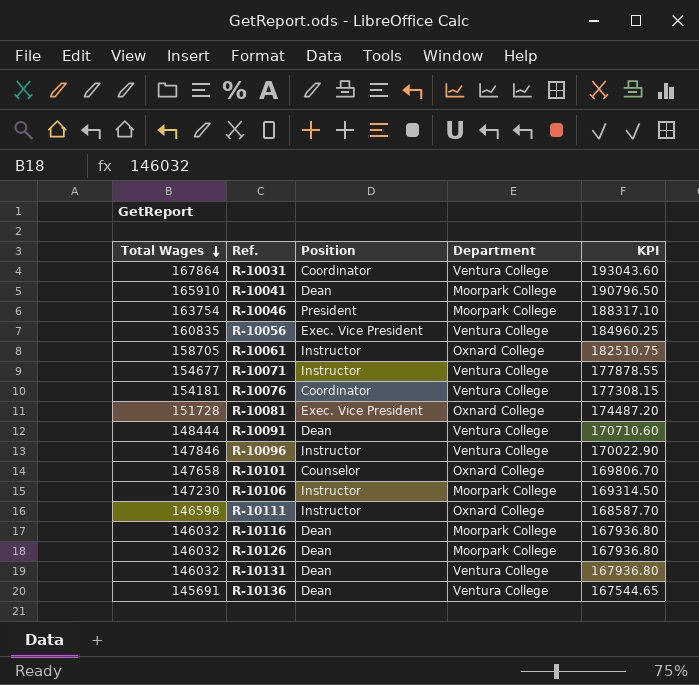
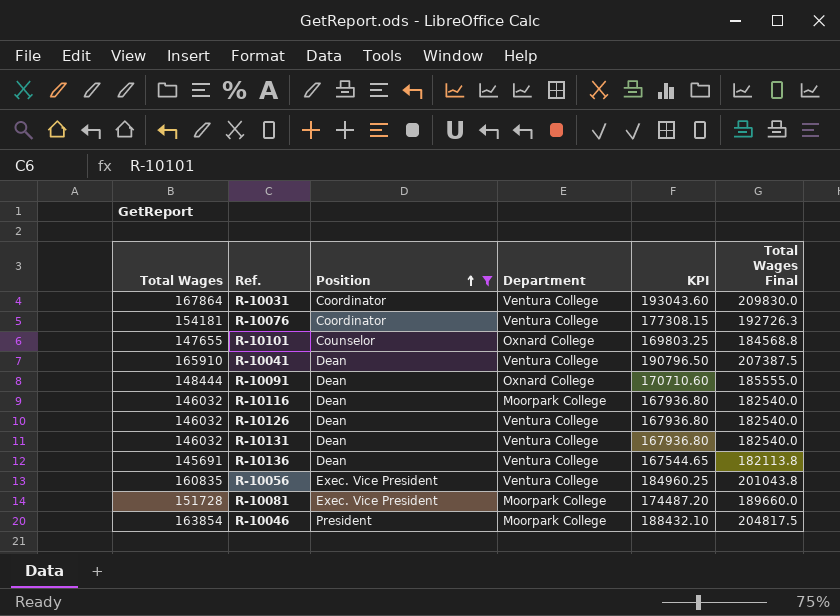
filter: none -> Position != Instructor
row order: Total Wages descending -> Position ascending
column Total Wages Final | formula: none -> [Total Wages] * 1.25
R-10101 | Total Wages: 147658 -> 147655
R-10101 | KPI: 169806.70 -> 169803.25
R-10041 | Department: Moorpark College -> Ventura College
R-10091 | Department: Ventura College -> Oxnard College
R-10126 | Department: Moorpark College -> Ventura College
R-10081 | Department: Oxnard College -> Moorpark College
R-10046 | Total Wages: 163754 -> 163854
R-10046 | KPI: 188317.10 -> 188432.10

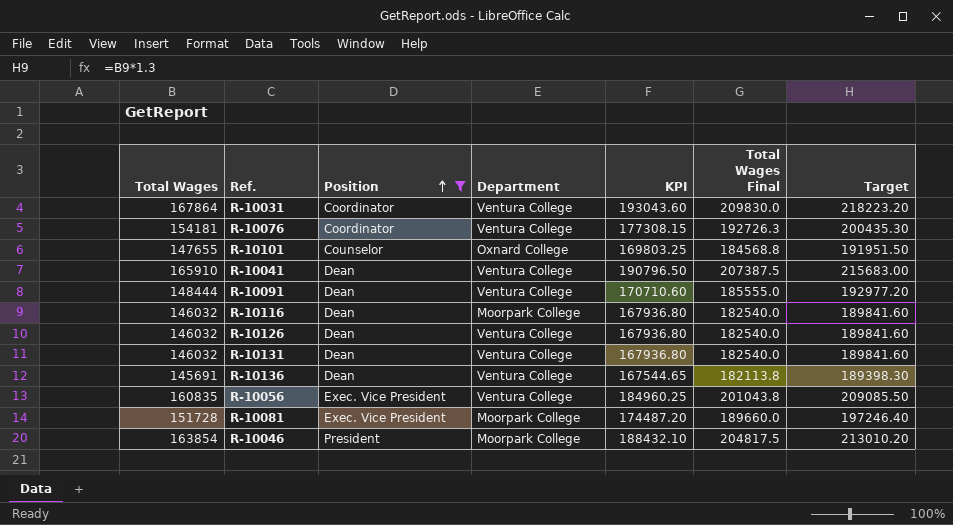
column Target | formula: none -> [Total Wages] * 1.3
R-10091 | Department: Oxnard College -> Ventura College

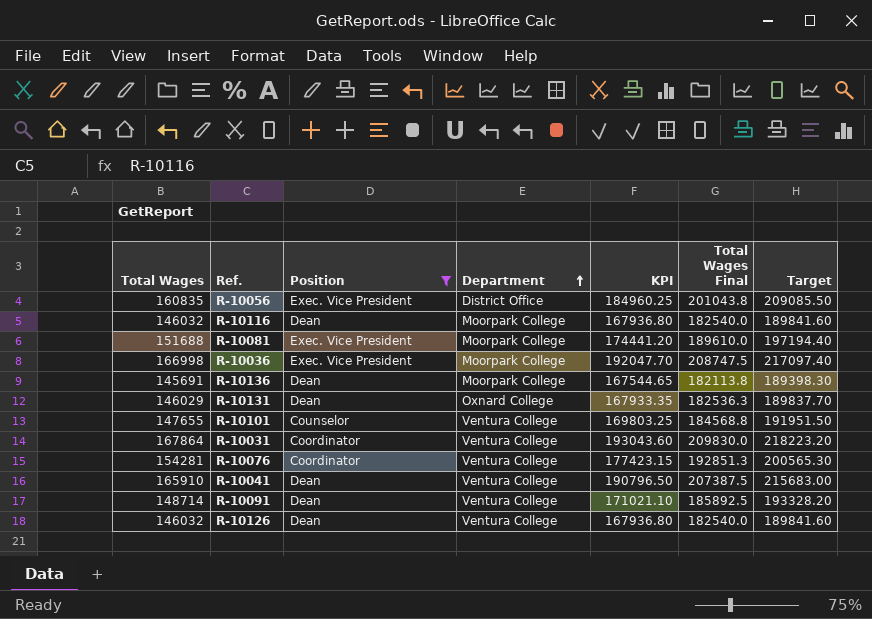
row order: Position ascending -> Department ascending
row R-10046: 163854 | President | Moorpark College | 188432.10 | 204817.5 | 213010.20 -> none
R-10056 | Department: Ventura College -> District Office
R-10081 | Total Wages: 151728 -> 151688
R-10081 | KPI: 174487.20 -> 174441.20
R-10081 | Total Wages Final: 189660.0 -> 189610.0
R-10081 | Target: 197246.40 -> 197194.40
row R-10036: none -> 166998 | Exec. Vice President | Moorpark College | 192047.70 | 208747.5 | 217097.40
R-10136 | Department: Ventura College -> Moorpark College
R-10131 | Total Wages: 146032 -> 146029
R-10131 | Department: Ventura College -> Oxnard College
R-10131 | KPI: 167936.80 -> 167933.35
R-10131 | Total Wages Final: 182540.0 -> 182536.3
R-10131 | Target: 189841.60 -> 189837.70
R-10101 | Department: Oxnard College -> Ventura College
R-10076 | Total Wages: 154181 -> 154281
R-10076 | KPI: 177308.15 -> 177423.15
R-10076 | Total Wages Final: 192726.3 -> 192851.3
R-10076 | Target: 200435.30 -> 200565.30
R-10091 | Total Wages: 148444 -> 148714
R-10091 | KPI: 170710.60 -> 171021.10
R-10091 | Total Wages Final: 185555.0 -> 185892.5
R-10091 | Target: 192977.20 -> 193328.20

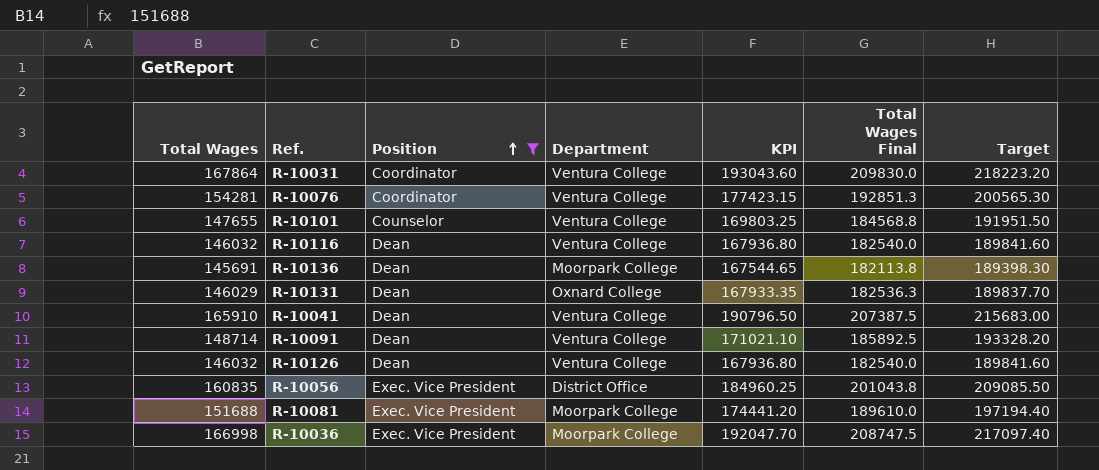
row order: Department ascending -> Position ascending
R-10116 | Department: Moorpark College -> Ventura College

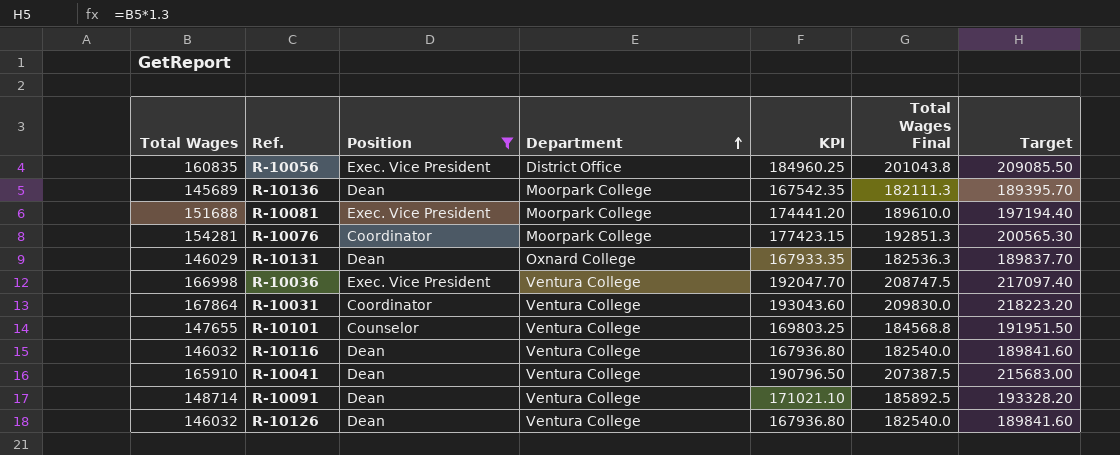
row order: Position ascending -> Department ascending
R-10136 | Total Wages: 145691 -> 145689
R-10136 | KPI: 167544.65 -> 167542.35
R-10136 | Total Wages Final: 182113.8 -> 182111.3
R-10136 | Target: 189398.30 -> 189395.70
R-10076 | Department: Ventura College -> Moorpark College
R-10036 | Department: Moorpark College -> Ventura College

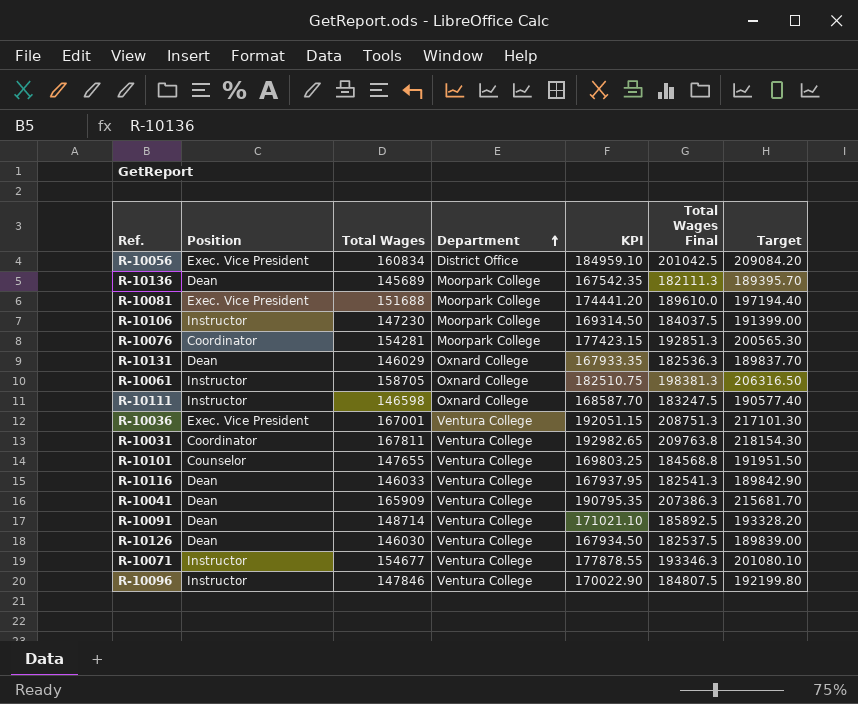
filter: Position != Instructor -> none
column Total Wages | position: 1 -> 3
R-10056 | Total Wages: 160835 -> 160834
R-10056 | KPI: 184960.25 -> 184959.10
R-10056 | Total Wages Final: 201043.8 -> 201042.5
R-10056 | Target: 209085.50 -> 209084.20
R-10036 | Total Wages: 166998 -> 167001
R-10036 | KPI: 192047.70 -> 192051.15
R-10036 | Total Wages Final: 208747.5 -> 208751.3
R-10036 | Target: 217097.40 -> 217101.30
R-10031 | Total Wages: 167864 -> 167811
R-10031 | KPI: 193043.60 -> 192982.65
R-10031 | Total Wages Final: 209830.0 -> 209763.8
R-10031 | Target: 218223.20 -> 218154.30
R-10116 | Total Wages: 146032 -> 146033
R-10116 | KPI: 167936.80 -> 167937.95
R-10116 | Total Wages Final: 182540.0 -> 182541.3
R-10116 | Target: 189841.60 -> 189842.90
R-10041 | Total Wages: 165910 -> 165909
R-10041 | KPI: 190796.50 -> 190795.35
R-10041 | Total Wages Final: 207387.5 -> 207386.3
R-10041 | Target: 215683.00 -> 215681.70
R-10126 | Total Wages: 146032 -> 146030
R-10126 | KPI: 167936.80 -> 167934.50
R-10126 | Total Wages Final: 182540.0 -> 182537.5
R-10126 | Target: 189841.60 -> 189839.00

